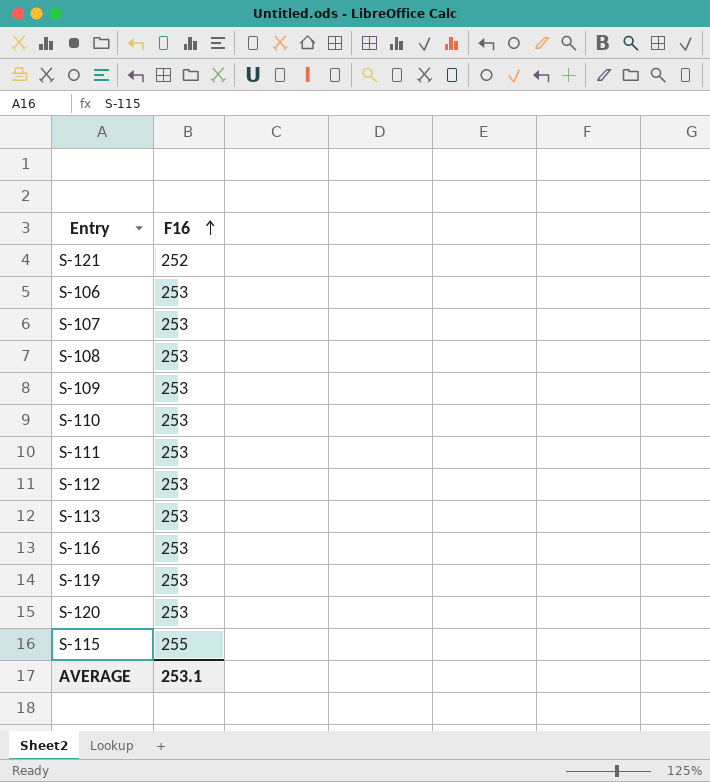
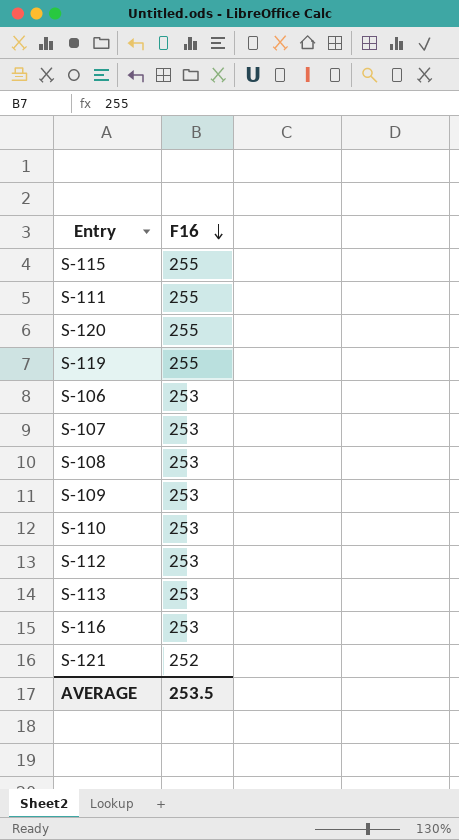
row order: F16 ascending -> F16 descending
S-111 | F16: 253 -> 255
S-120 | F16: 253 -> 255
S-119 | F16: 253 -> 255
AVERAGE | F16: 253.1 -> 253.5

